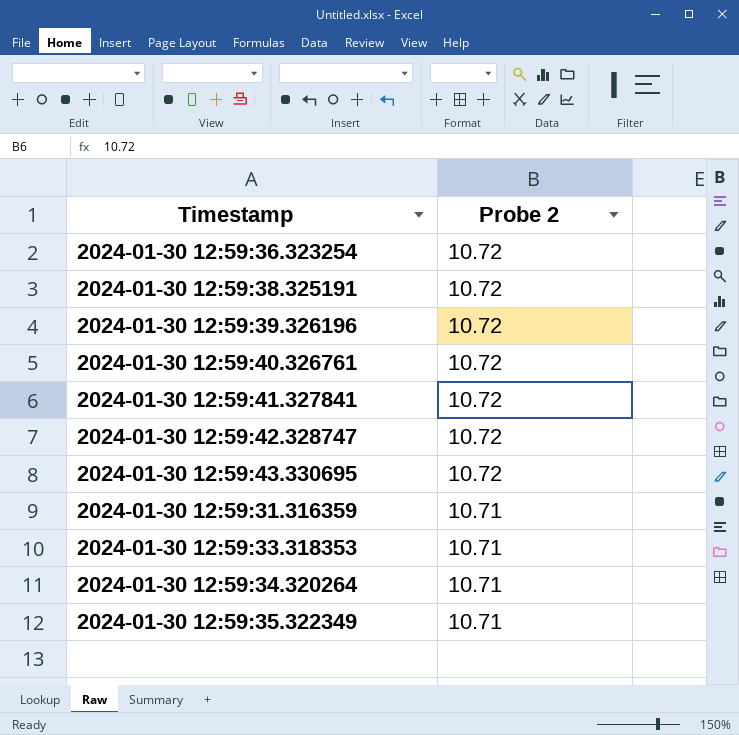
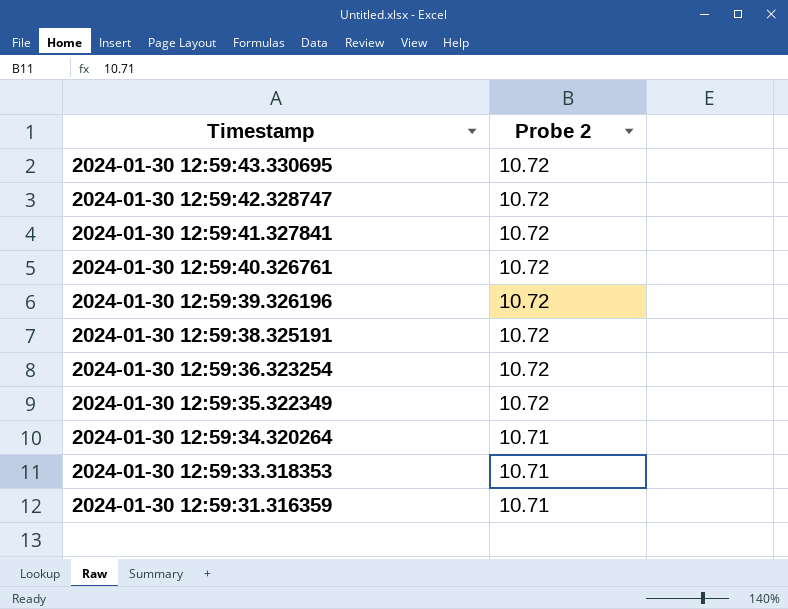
row order: Probe 2 descending -> Timestamp descending
2024-01-30 12:59:35.322349 | Probe 2: 10.71 -> 10.72

